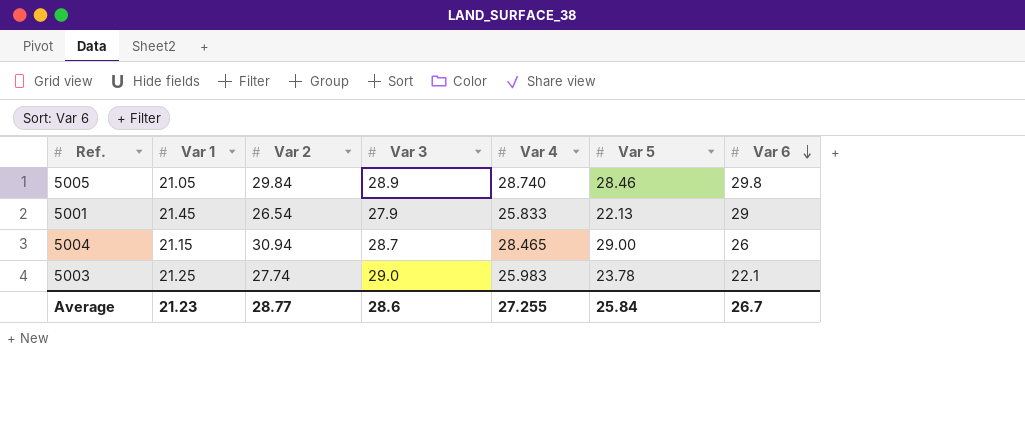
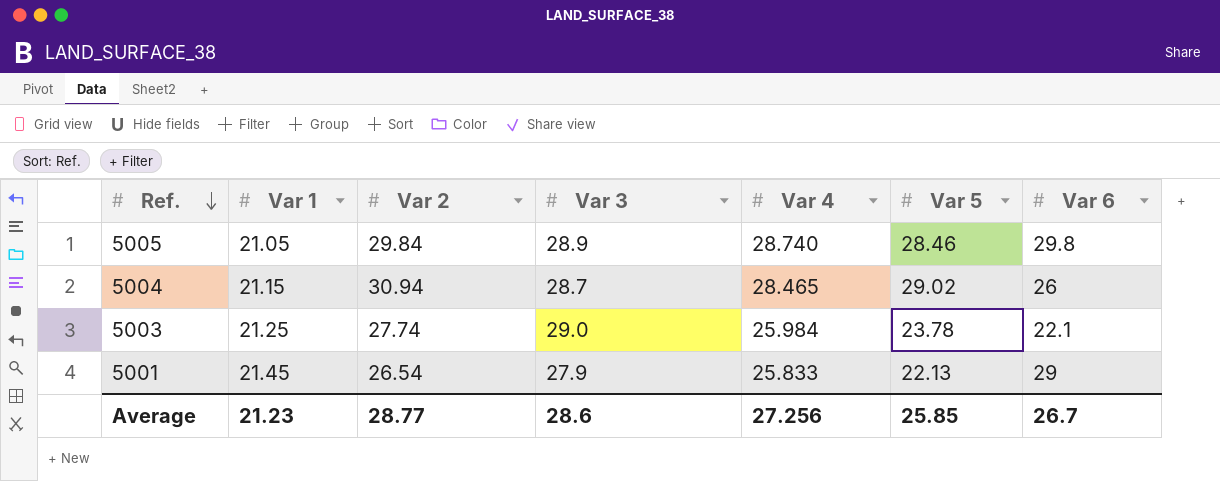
row order: Var 6 descending -> Ref. descending
5004 | Var 5: 29.00 -> 29.02
5003 | Var 4: 25.983 -> 25.984
Average | Var 4: 27.255 -> 27.256
Average | Var 5: 25.84 -> 25.85

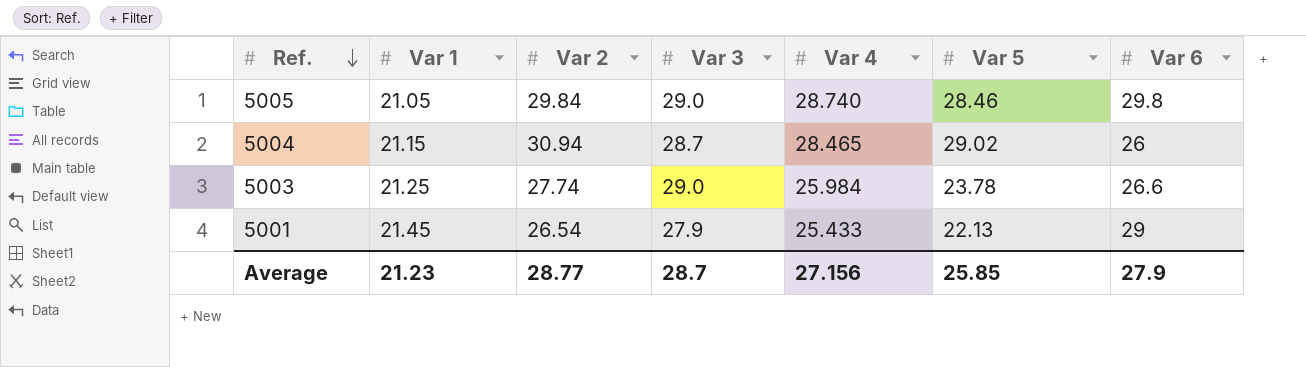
5005 | Var 3: 28.9 -> 29.0
5003 | Var 6: 22.1 -> 26.6
5001 | Var 4: 25.833 -> 25.433
Average | Var 3: 28.6 -> 28.7
Average | Var 4: 27.256 -> 27.156
Average | Var 6: 26.7 -> 27.9

